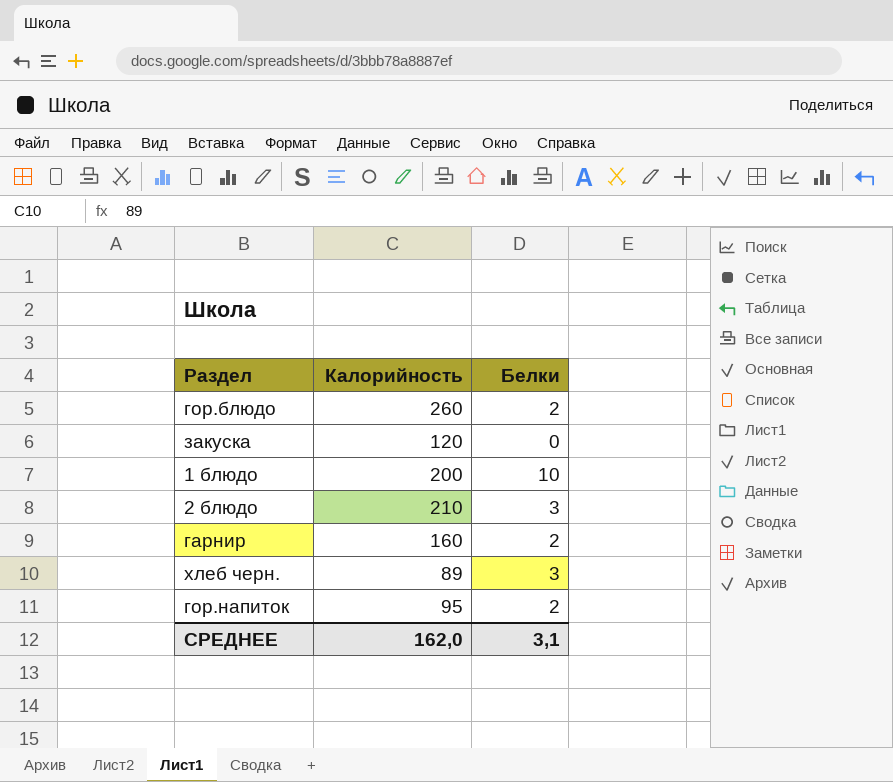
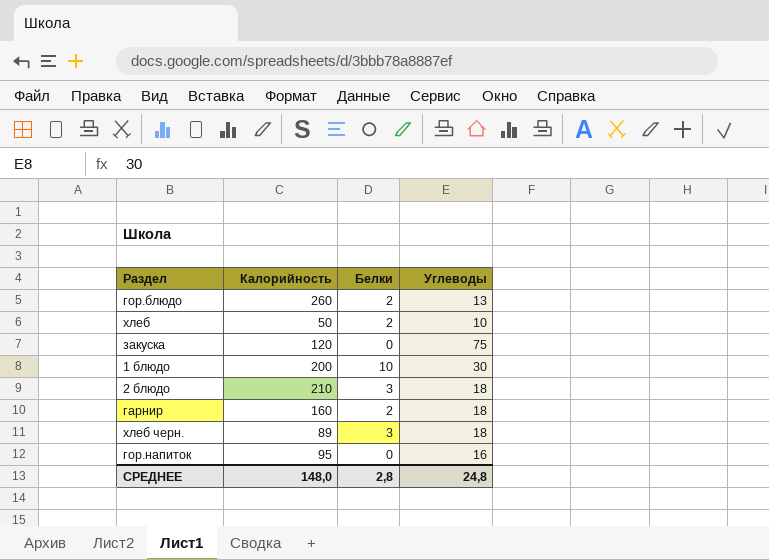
column Углеводы | position: none -> 4
row хлеб: none -> 50 | 2 | 10
гор.напиток | Белки: 2 -> 0
СРЕДНЕЕ | Калорийность: 162,0 -> 148,0
СРЕДНЕЕ | Белки: 3,1 -> 2,8

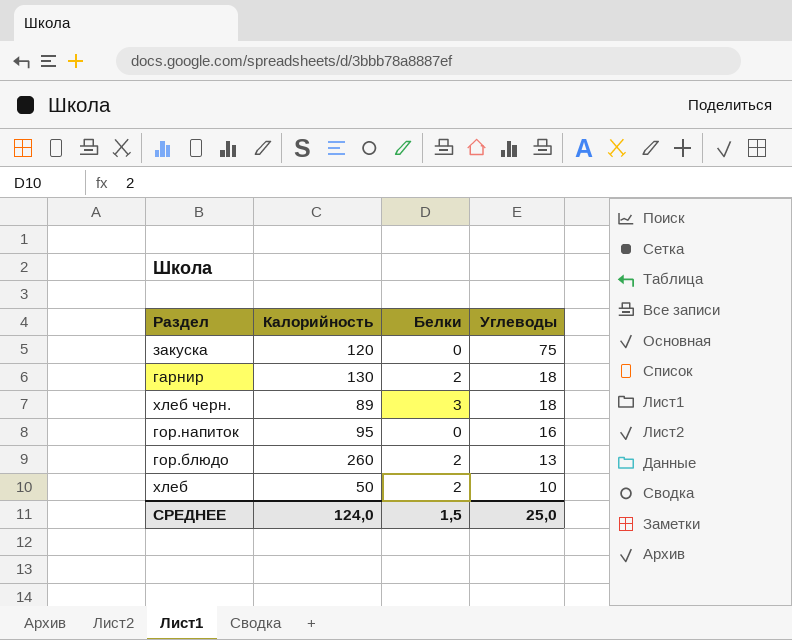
row order: none -> Углеводы descending
row 1 блюдо: 200 | 10 | 30 -> none
row 2 блюдо: 210 | 3 | 18 -> none
гарнир | Калорийность: 160 -> 130
СРЕДНЕЕ | Калорийность: 148,0 -> 124,0
СРЕДНЕЕ | Белки: 2,8 -> 1,5
СРЕДНЕЕ | Углеводы: 24,8 -> 25,0

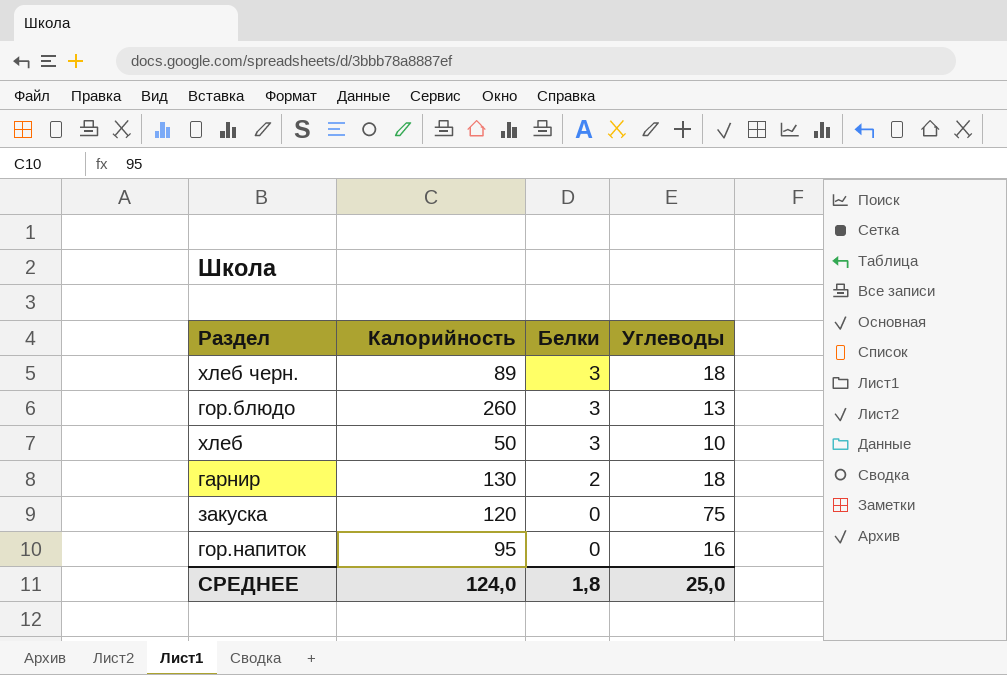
row order: Углеводы descending -> Белки descending
гор.блюдо | Белки: 2 -> 3
хлеб | Белки: 2 -> 3
СРЕДНЕЕ | Белки: 1,5 -> 1,8

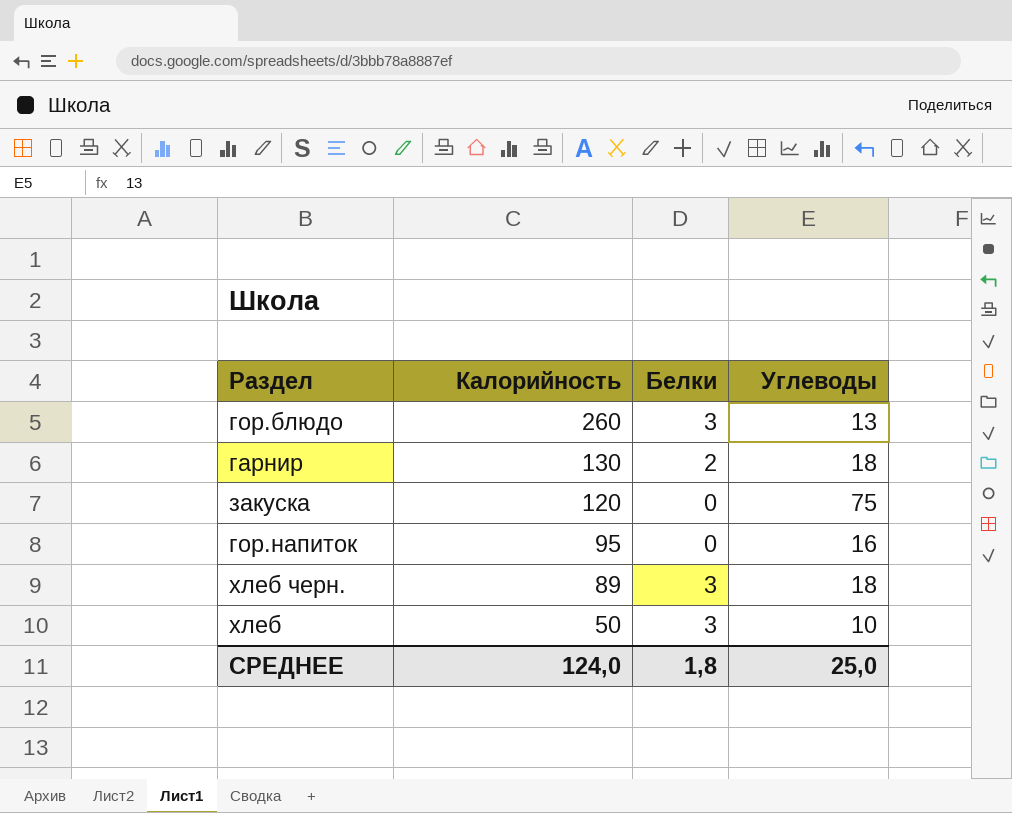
row order: Белки descending -> Калорийность descending

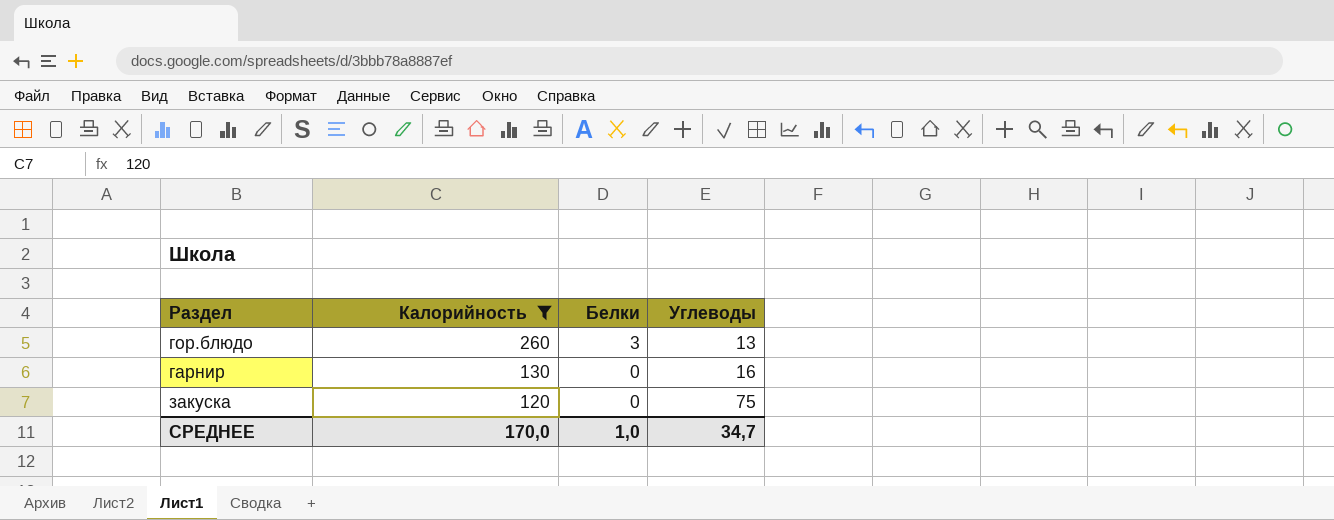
filter: none -> Калорийность >= 120
гарнир | Белки: 2 -> 0
гарнир | Углеводы: 18 -> 16
СРЕДНЕЕ | Калорийность: 124,0 -> 170,0
СРЕДНЕЕ | Белки: 1,8 -> 1,0
СРЕДНЕЕ | Углеводы: 25,0 -> 34,7

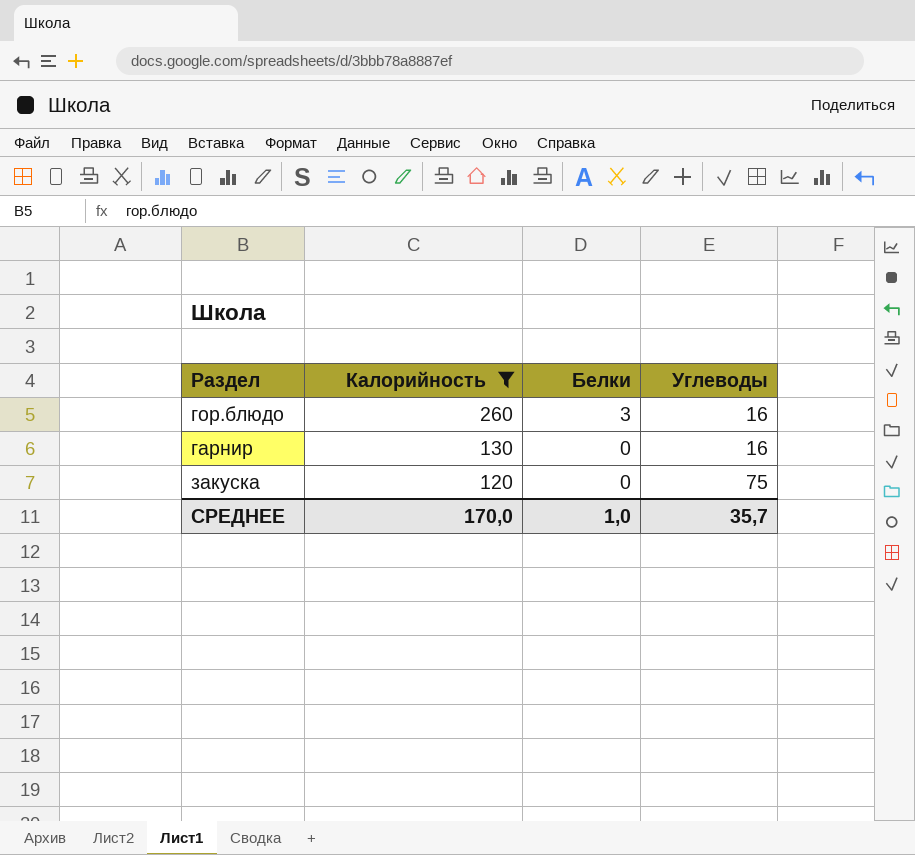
гор.блюдо | Углеводы: 13 -> 16
СРЕДНЕЕ | Углеводы: 34,7 -> 35,7

